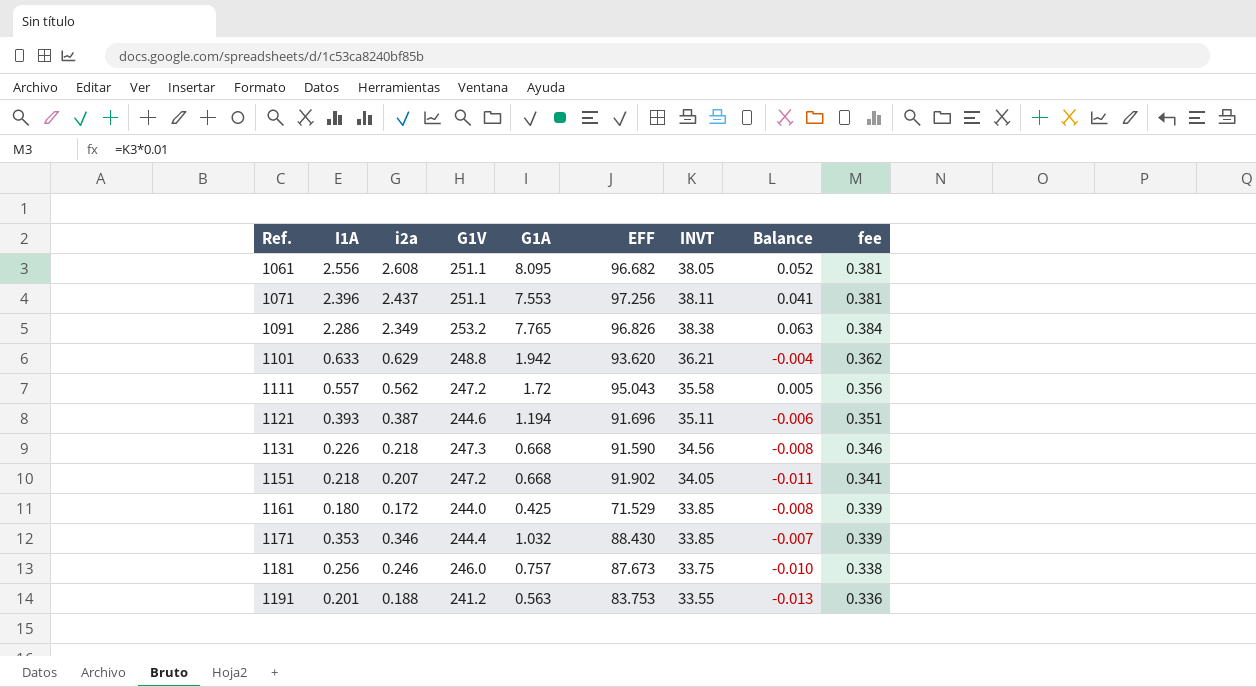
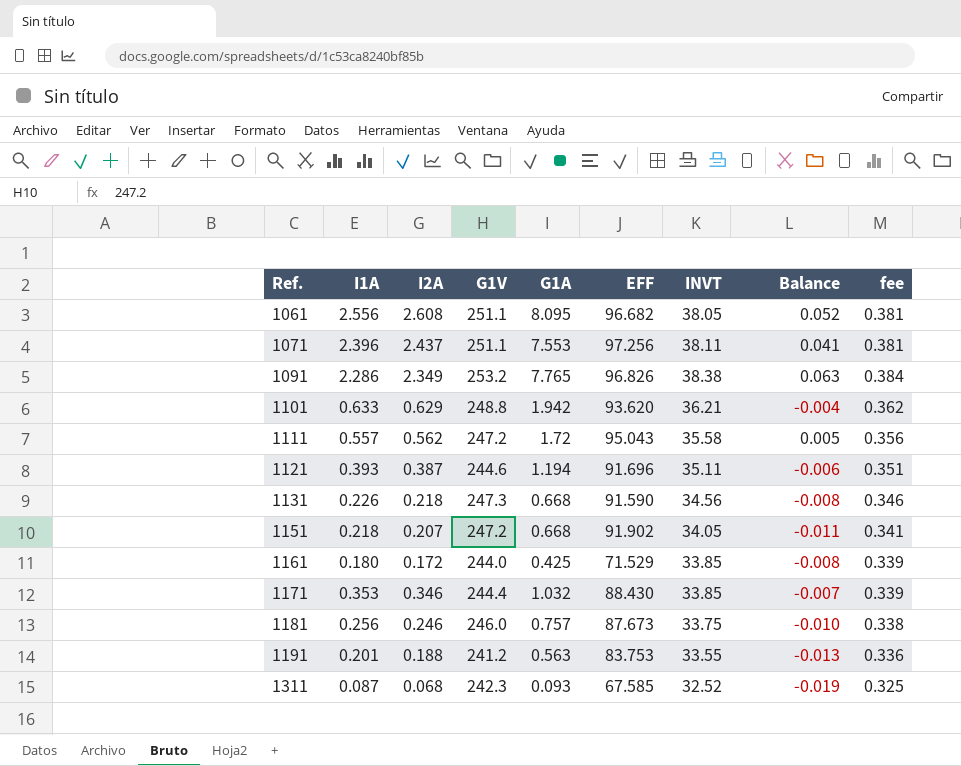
column name: i2a -> I2A
row 1311: none -> 0.087 | 0.068 | 242.3 | 0.093 | 67.585 | 32.52 | -0.019 | 0.325

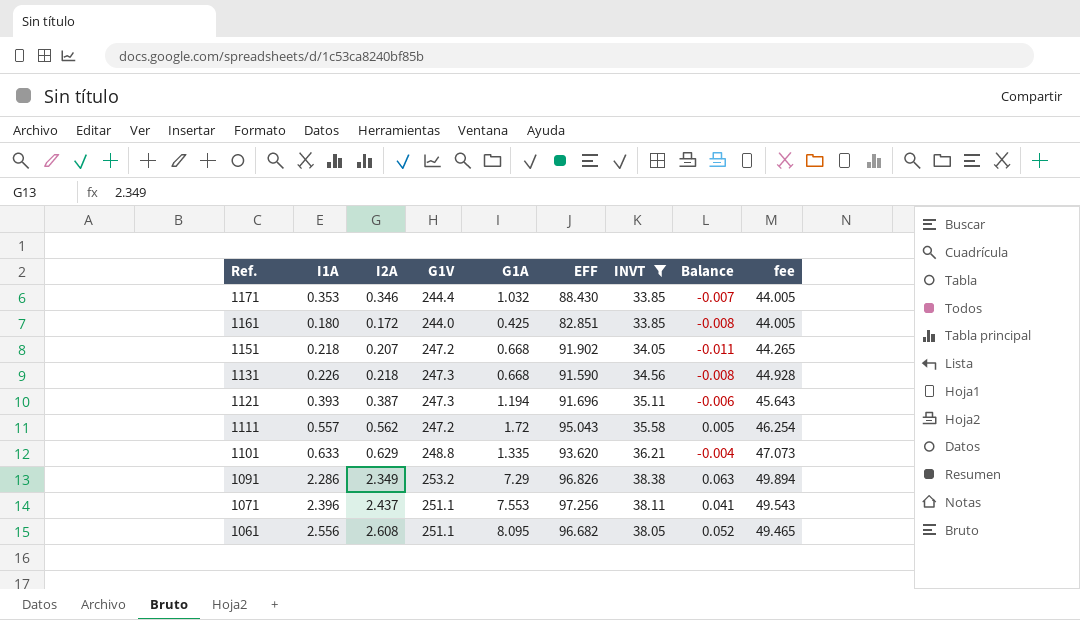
filter: none -> INVT >= 33.85
row order: Ref. ascending -> Ref. descending
column fee | formula: [INVT] * 0.01 -> [INVT] * 1.3
1161 | EFF: 71.529 -> 82.851
1121 | G1V: 244.6 -> 247.3
1101 | G1A: 1.942 -> 1.335
1091 | G1A: 7.765 -> 7.29

